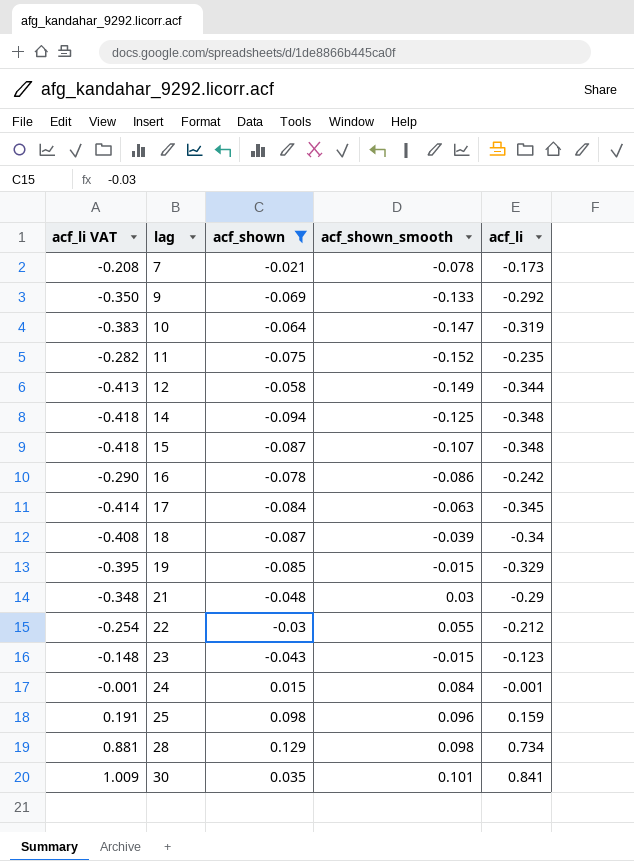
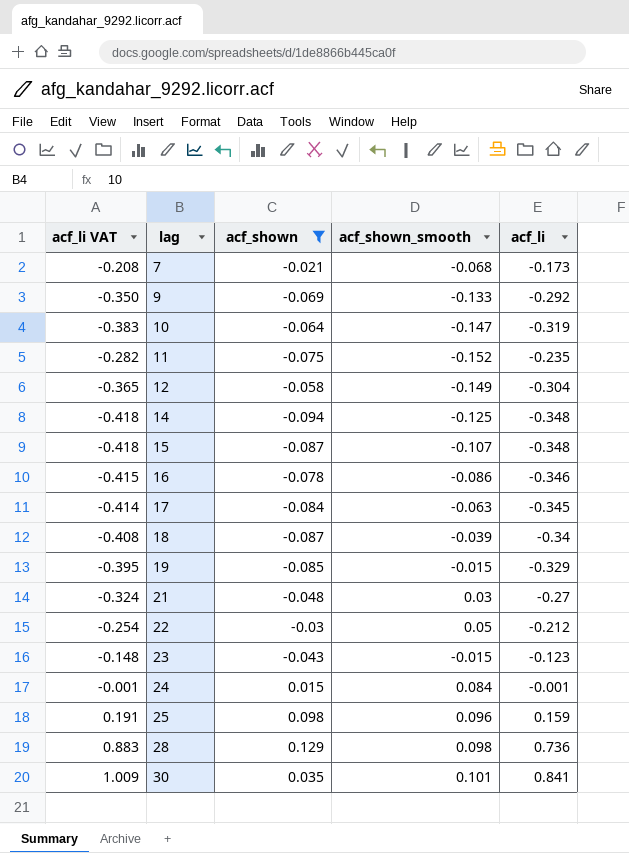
7 | acf_shown_smooth: -0.078 -> -0.068
12 | acf_li VAT: -0.413 -> -0.365
12 | acf_li: -0.344 -> -0.304
16 | acf_li VAT: -0.290 -> -0.415
16 | acf_li: -0.242 -> -0.346
21 | acf_li VAT: -0.348 -> -0.324
21 | acf_li: -0.29 -> -0.27
22 | acf_shown_smooth: 0.055 -> 0.05
28 | acf_li VAT: 0.881 -> 0.883
28 | acf_li: 0.734 -> 0.736

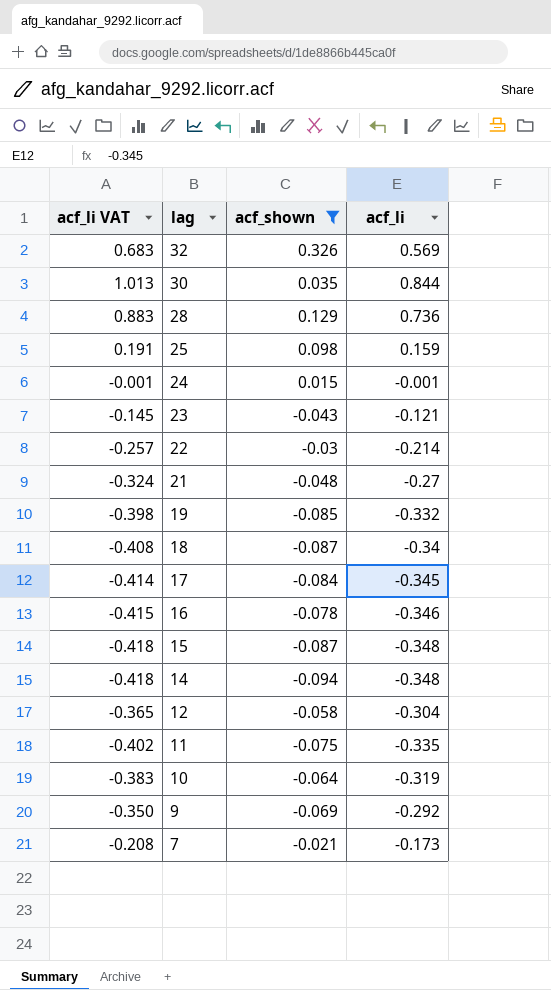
row order: lag ascending -> lag descending
column acf_shown_smooth | position: 4 -> none
row 32: none -> 0.683 | 0.326 | 0.569
30 | acf_li VAT: 1.009 -> 1.013
30 | acf_li: 0.841 -> 0.844
23 | acf_li VAT: -0.148 -> -0.145
23 | acf_li: -0.123 -> -0.121
22 | acf_li VAT: -0.254 -> -0.257
22 | acf_li: -0.212 -> -0.214
19 | acf_li VAT: -0.395 -> -0.398
19 | acf_li: -0.329 -> -0.332
11 | acf_li VAT: -0.282 -> -0.402
11 | acf_li: -0.235 -> -0.335

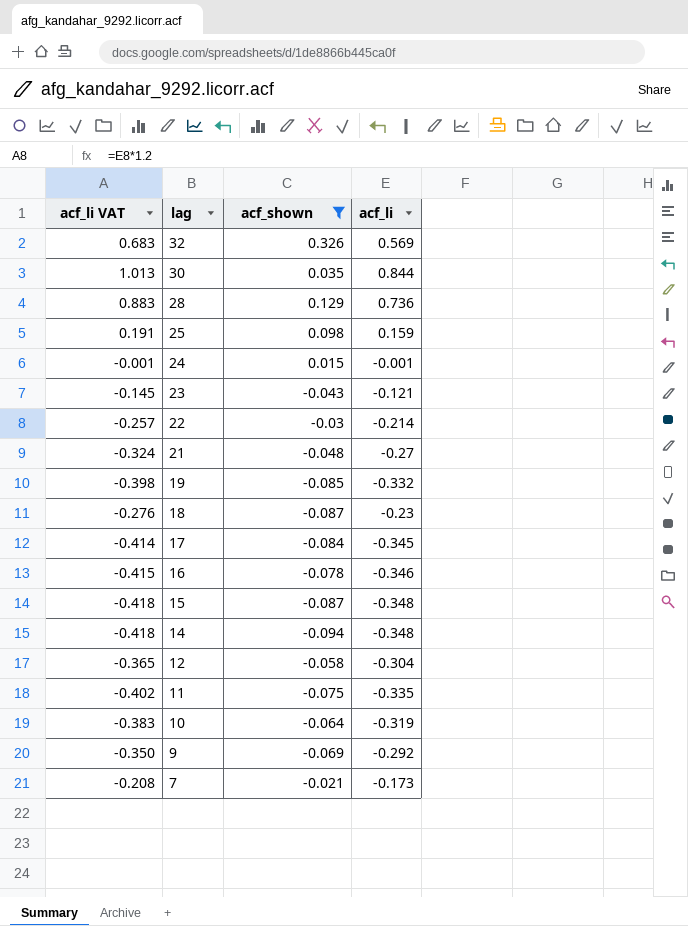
18 | acf_li VAT: -0.408 -> -0.276
18 | acf_li: -0.34 -> -0.23

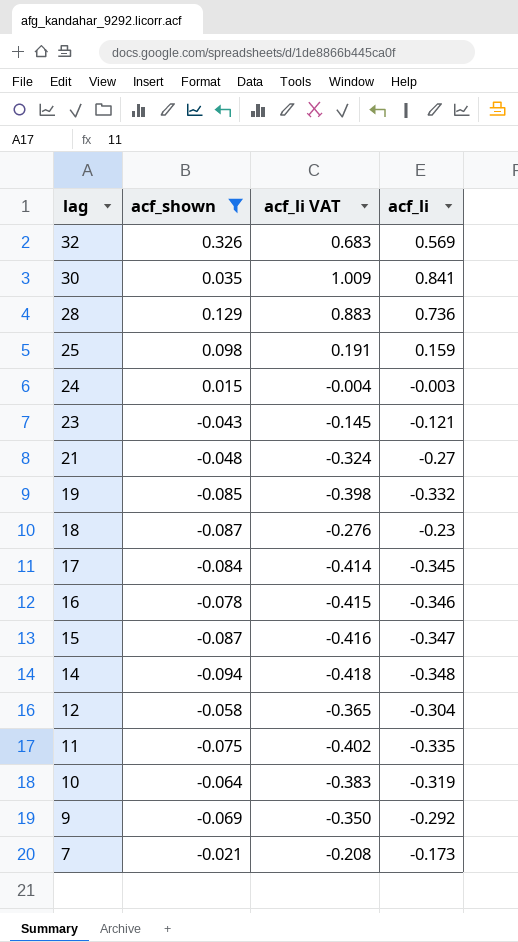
column acf_li VAT | position: 1 -> 3
row 22: -0.257 | -0.03 | -0.214 -> none
30 | acf_li VAT: 1.013 -> 1.009
30 | acf_li: 0.844 -> 0.841
24 | acf_li VAT: -0.001 -> -0.004
24 | acf_li: -0.001 -> -0.003
15 | acf_li VAT: -0.418 -> -0.416
15 | acf_li: -0.348 -> -0.347

